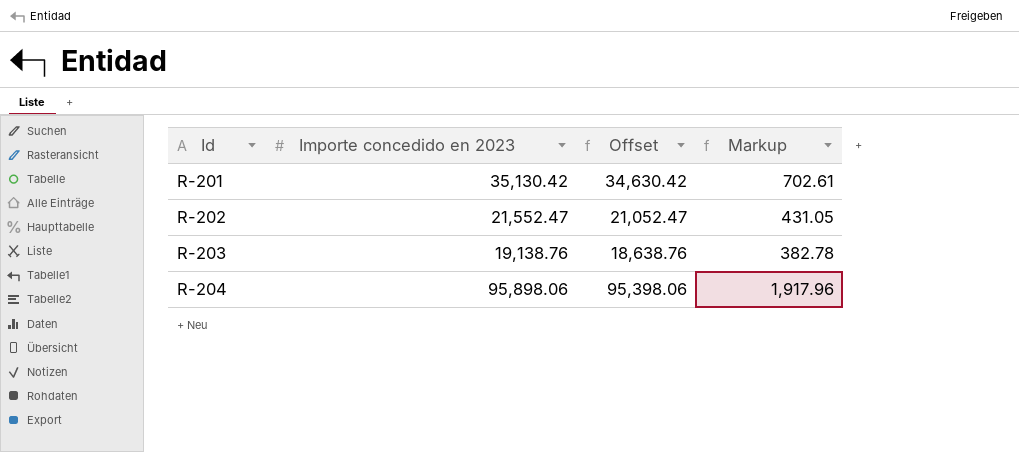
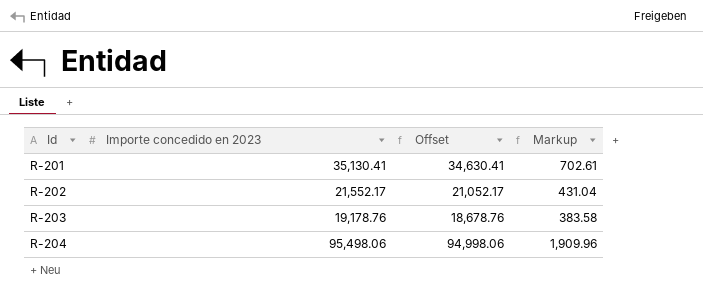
R-201 | Importe concedido en 2023: 35,130.42 -> 35,130.41
R-201 | Offset: 34,630.42 -> 34,630.41
R-202 | Importe concedido en 2023: 21,552.47 -> 21,552.17
R-202 | Offset: 21,052.47 -> 21,052.17
R-202 | Markup: 431.05 -> 431.04
R-203 | Importe concedido en 2023: 19,138.76 -> 19,178.76
R-203 | Offset: 18,638.76 -> 18,678.76
R-203 | Markup: 382.78 -> 383.58
R-204 | Importe concedido en 2023: 95,898.06 -> 95,498.06
R-204 | Offset: 95,398.06 -> 94,998.06
R-204 | Markup: 1,917.96 -> 1,909.96

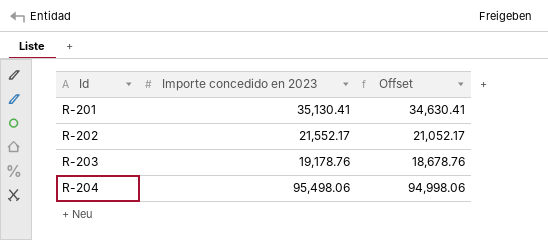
column Markup | formula: [Importe concedido en 2023] * 0.02 -> none

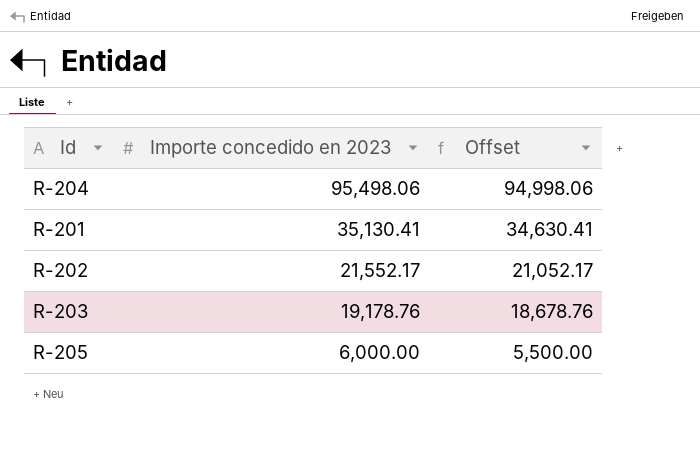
row order: Id ascending -> Importe concedido en 2023 descending
row R-205: none -> 6,000.00 | 5,500.00

